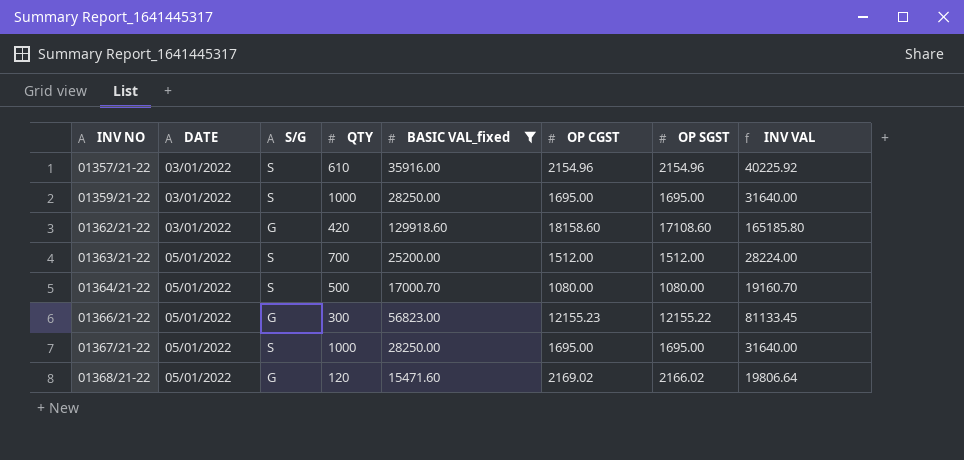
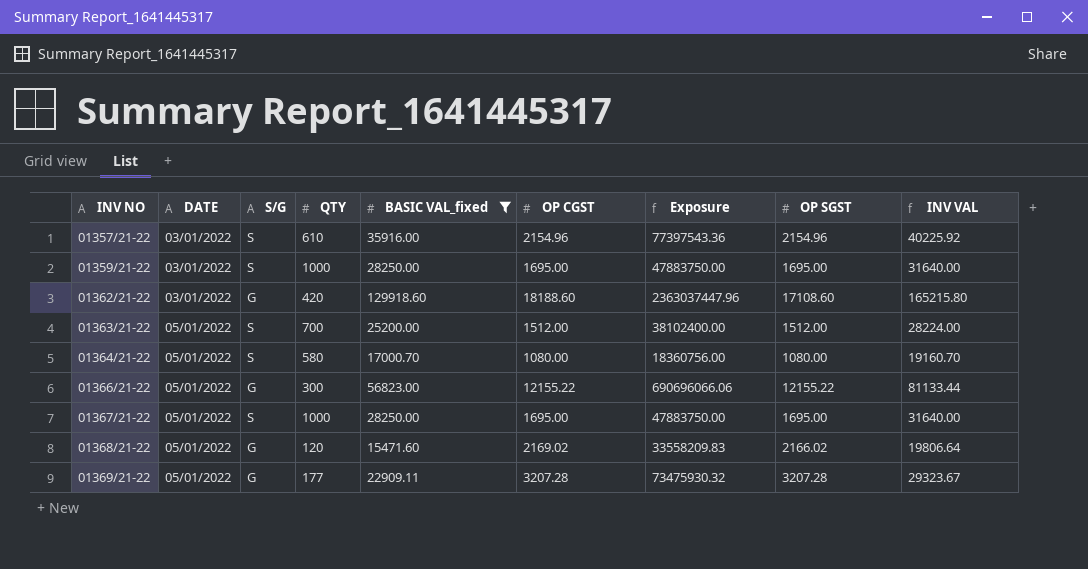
column Exposure | formula: none -> [BASIC VAL_fixed] * [OP CGST]
01362/21-22 | OP CGST: 18158.60 -> 18188.60
01362/21-22 | INV VAL: 165185.80 -> 165215.80
01364/21-22 | QTY: 500 -> 580
01366/21-22 | OP CGST: 12155.23 -> 12155.22
01366/21-22 | INV VAL: 81133.45 -> 81133.44
row 01369/21-22: none -> 05/01/2022 | G | 177 | 22909.11 | 3207.28 | 73475930.32 | 3207.28 | 29323.67

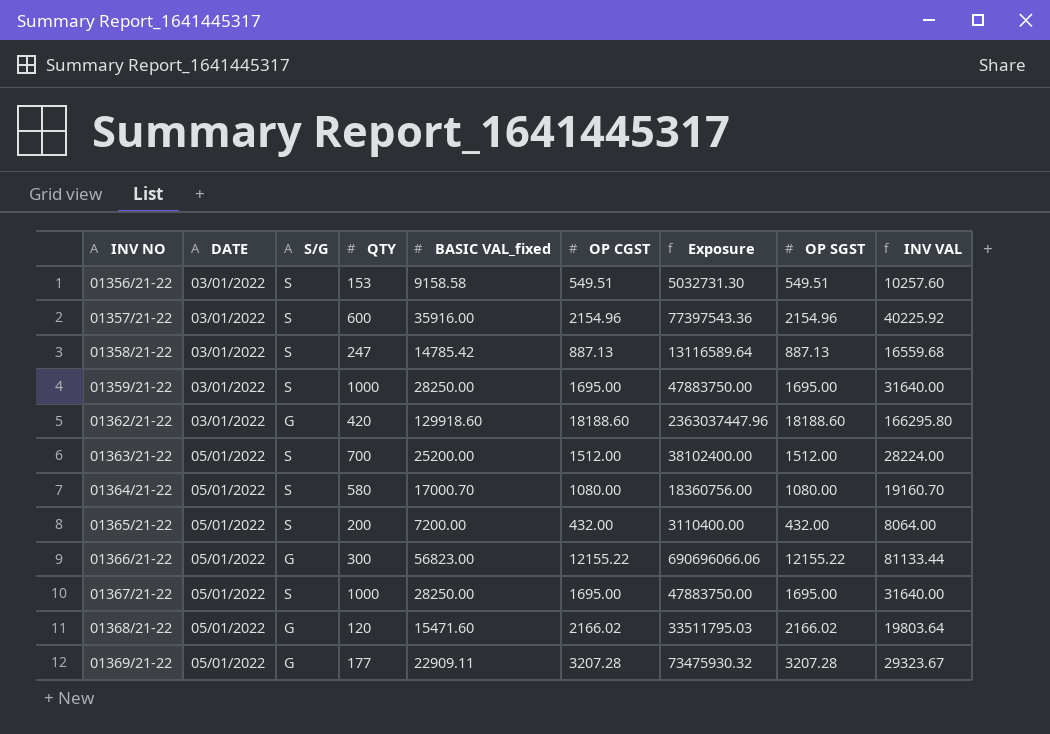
filter: BASIC VAL_fixed >= 15471.60 -> none
01357/21-22 | QTY: 610 -> 600
01362/21-22 | OP SGST: 17108.60 -> 18188.60
01362/21-22 | INV VAL: 165215.80 -> 166295.80
01368/21-22 | OP CGST: 2169.02 -> 2166.02
01368/21-22 | Exposure: 33558209.83 -> 33511795.03
01368/21-22 | INV VAL: 19806.64 -> 19803.64

